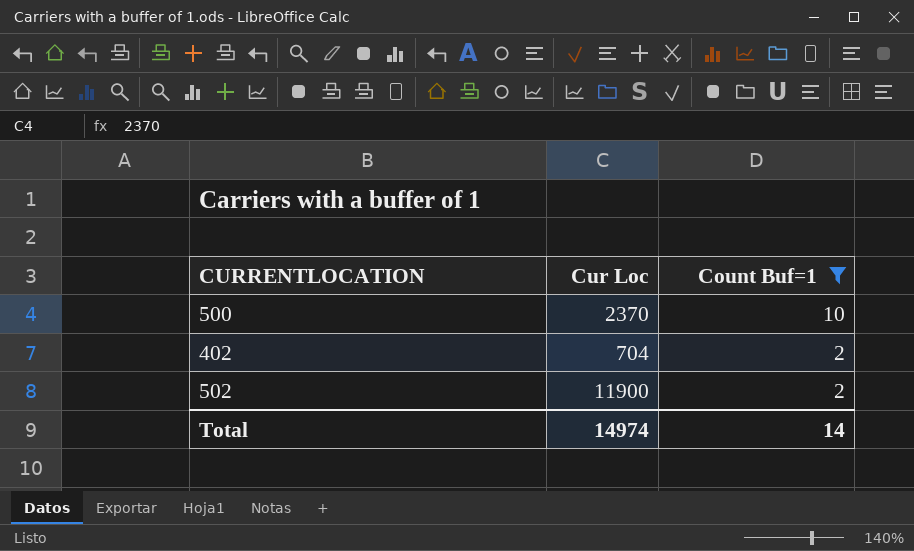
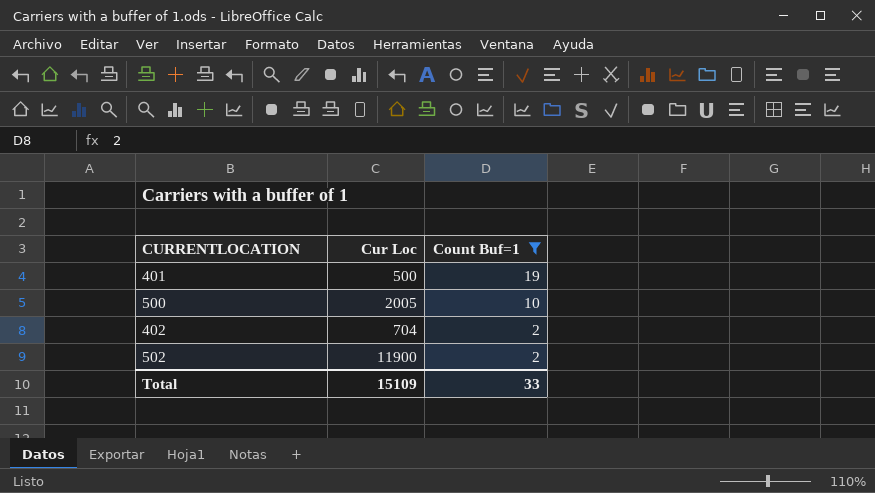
row 401: none -> 500 | 19
500 | Cur Loc: 2370 -> 2005
Total | Cur Loc: 14974 -> 15109
Total | Count Buf=1: 14 -> 33

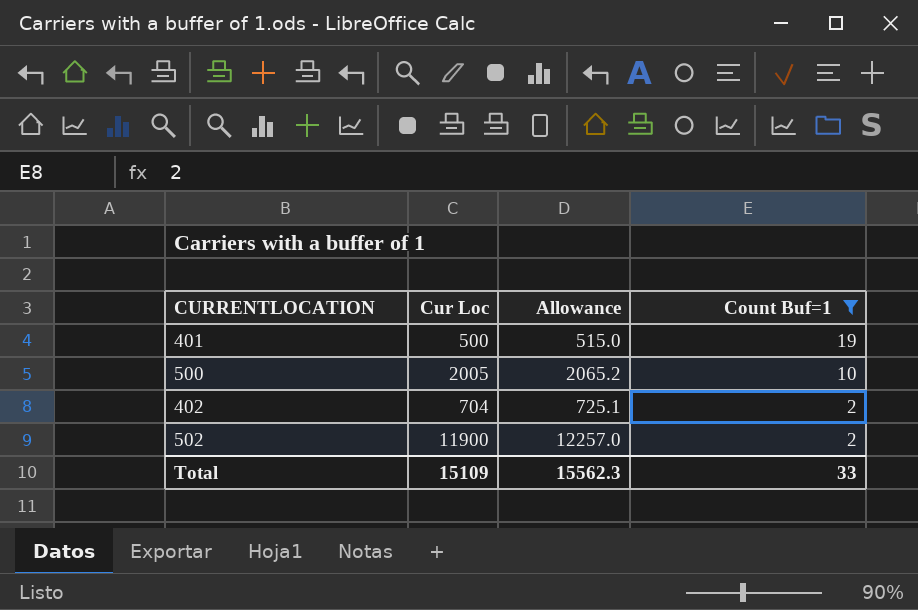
column Allowance | formula: none -> [Cur Loc] * 1.03

